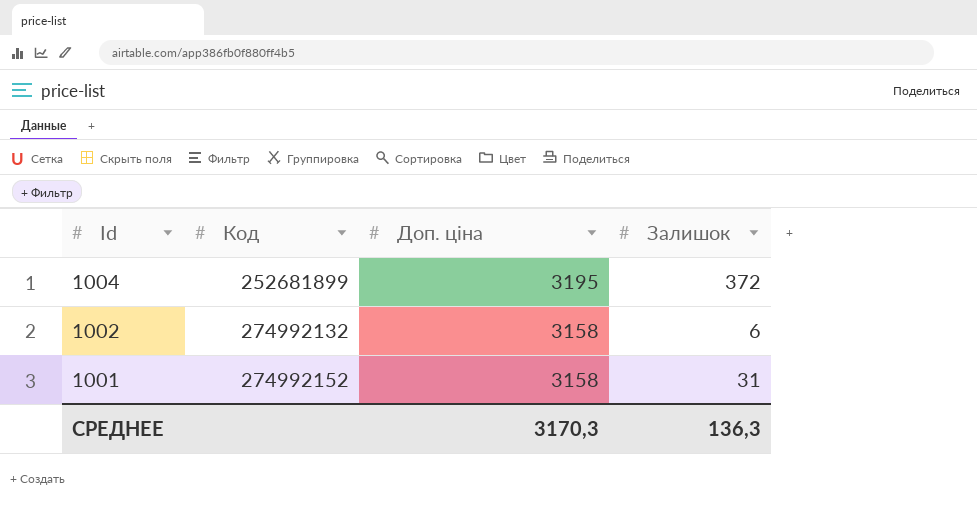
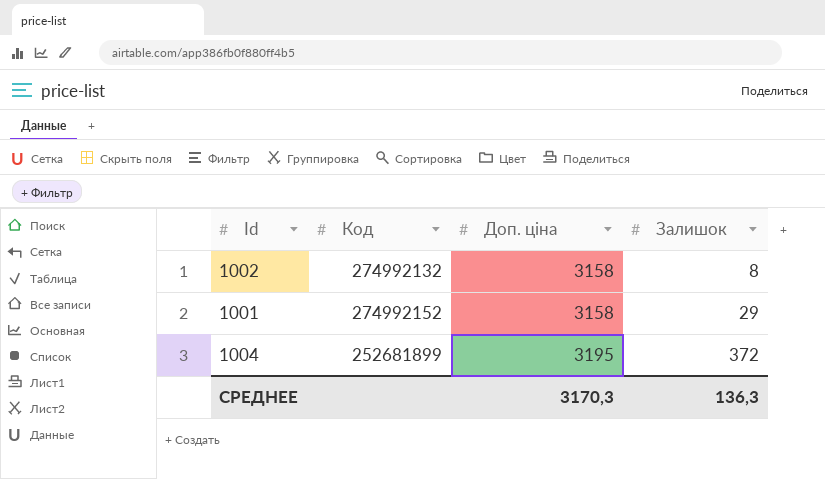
row order: Id descending -> Доп. ціна ascending
1002 | Залишок: 6 -> 8
1001 | Залишок: 31 -> 29

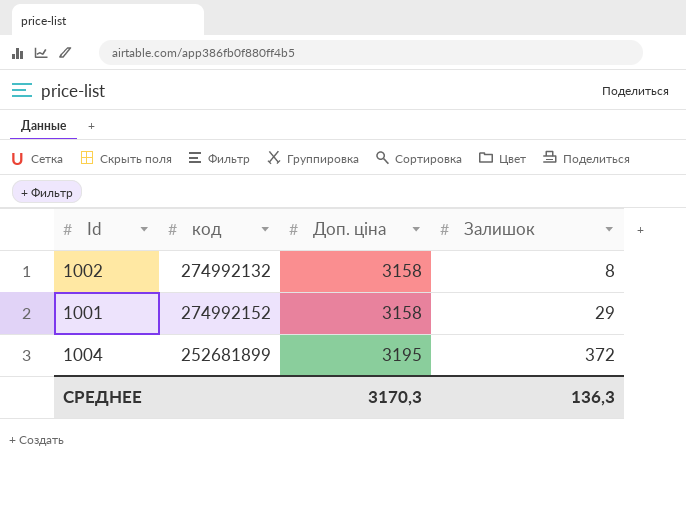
column name: Код -> код

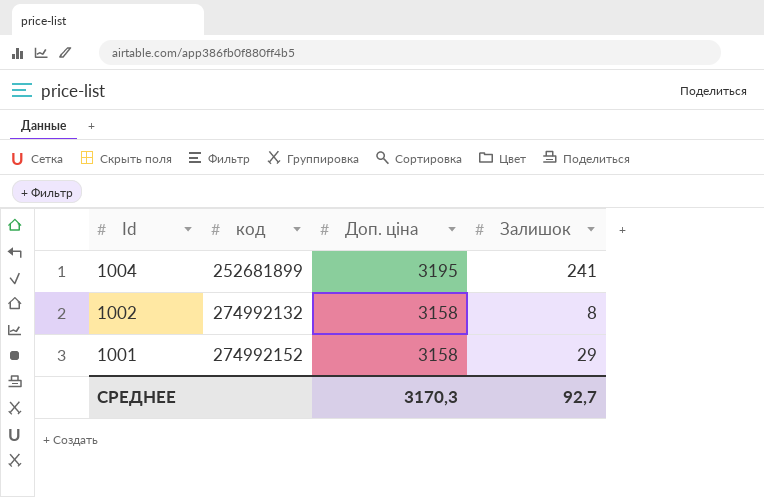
row order: Доп. ціна ascending -> Id descending
1004 | Залишок: 372 -> 241
СРЕДНЕЕ | Залишок: 136,3 -> 92,7

